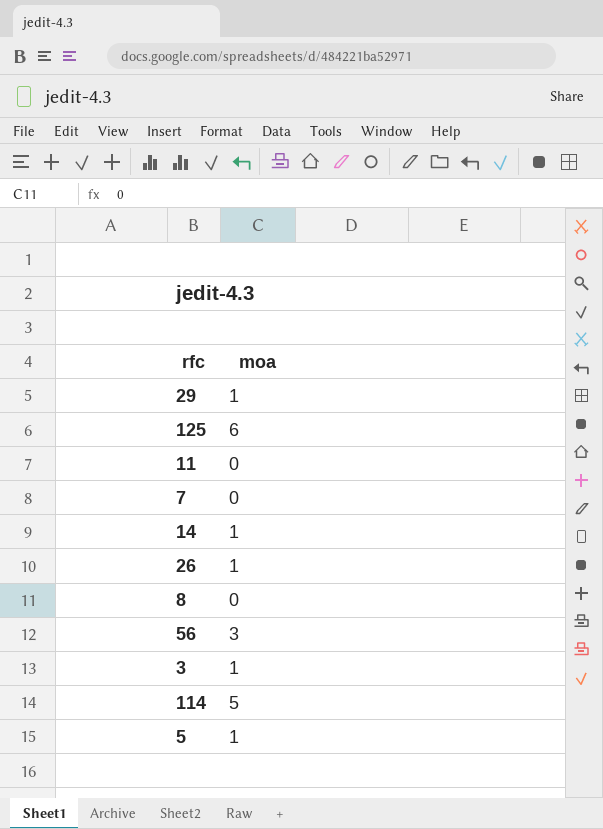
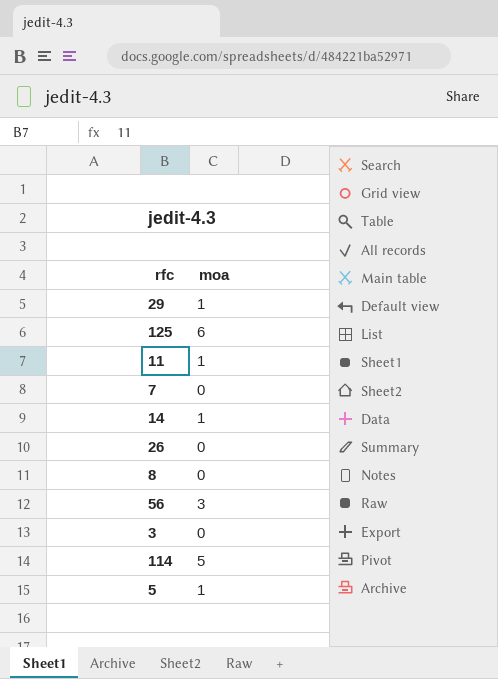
11 | moa: 0 -> 1
26 | moa: 1 -> 0
3 | moa: 1 -> 0

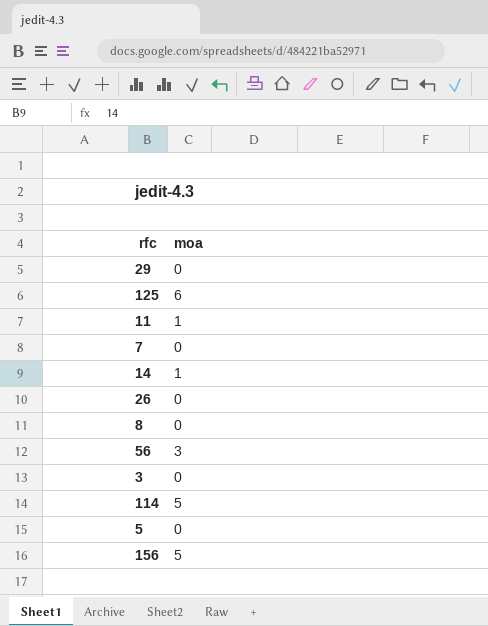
29 | moa: 1 -> 0
5 | moa: 1 -> 0
row 156: none -> 5

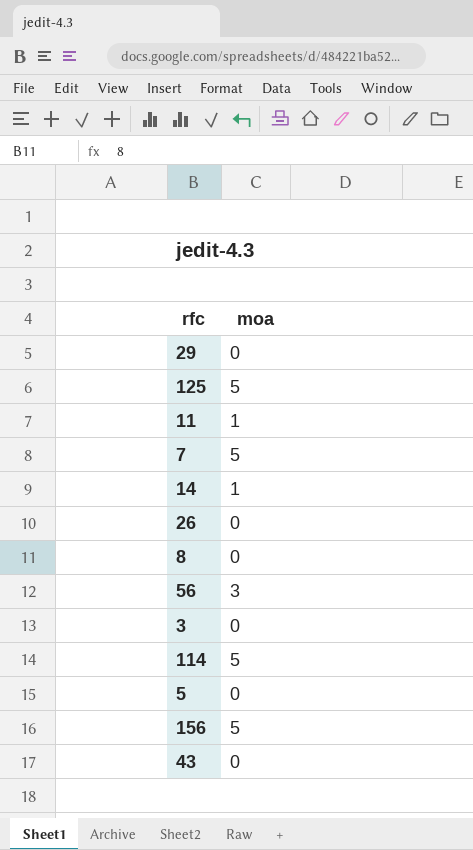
125 | moa: 6 -> 5
7 | moa: 0 -> 5
row 43: none -> 0

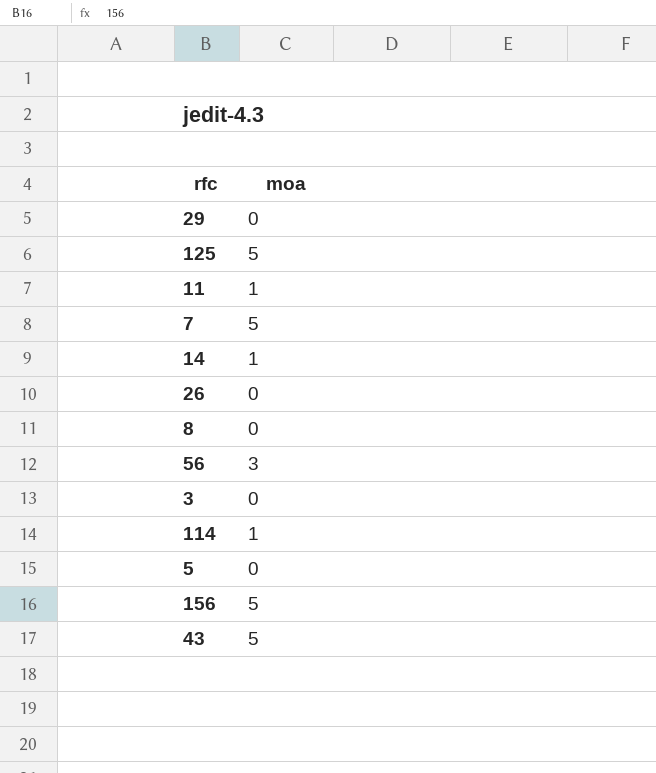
114 | moa: 5 -> 1
43 | moa: 0 -> 5

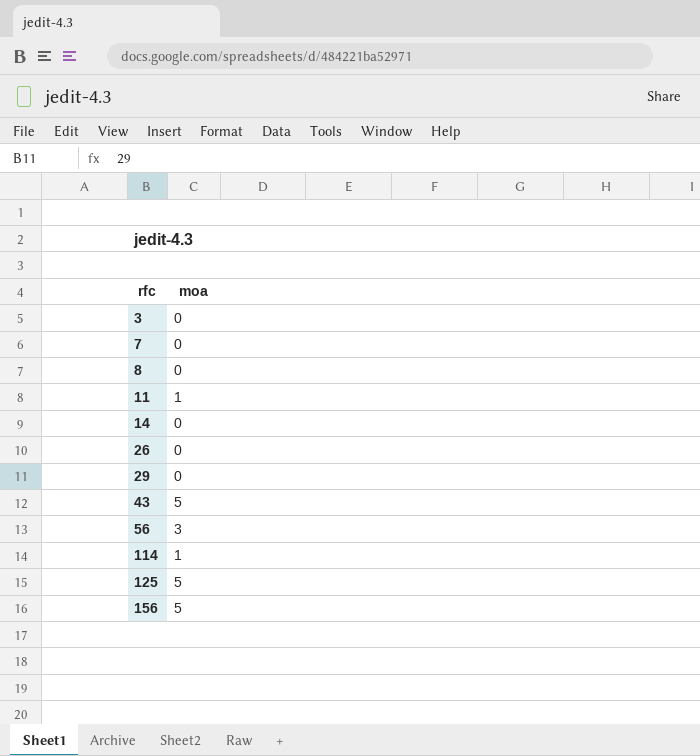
row order: none -> rfc ascending
row 5: 0 -> none
7 | moa: 5 -> 0
14 | moa: 1 -> 0

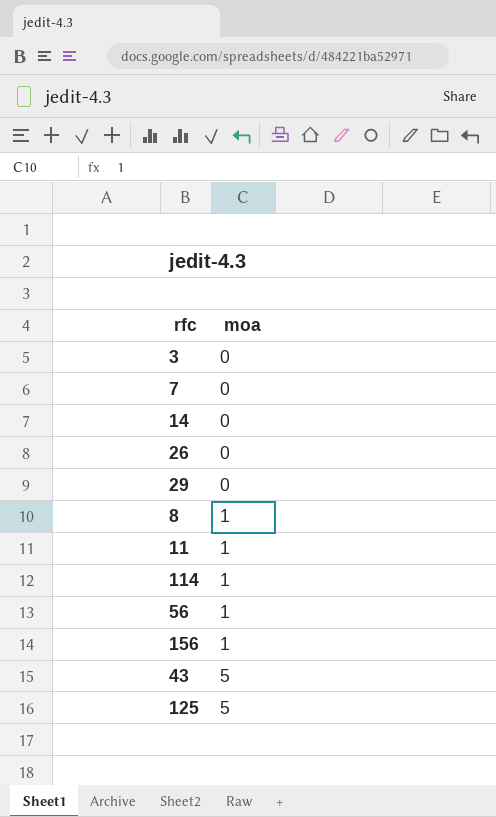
row order: rfc ascending -> moa ascending
8 | moa: 0 -> 1
56 | moa: 3 -> 1
156 | moa: 5 -> 1

